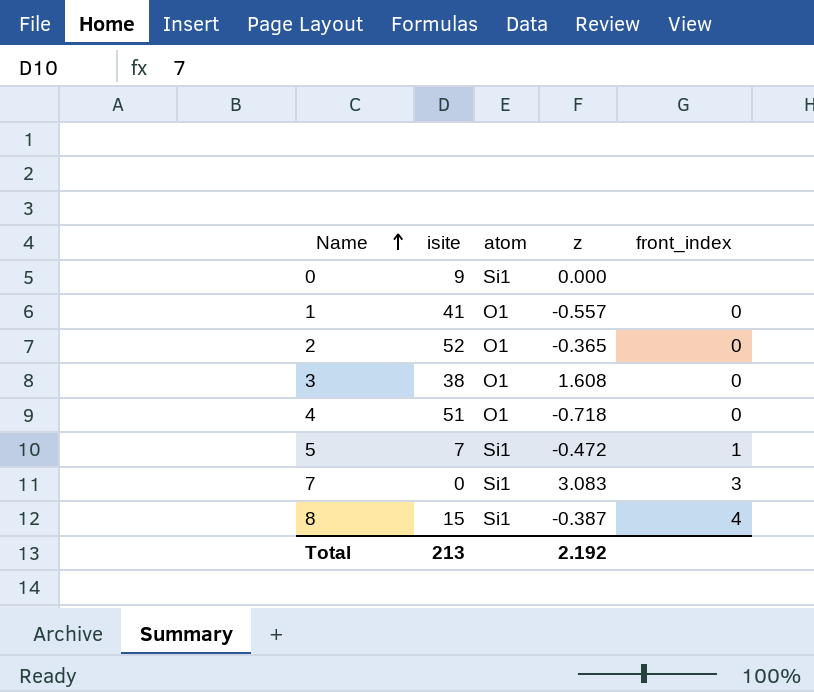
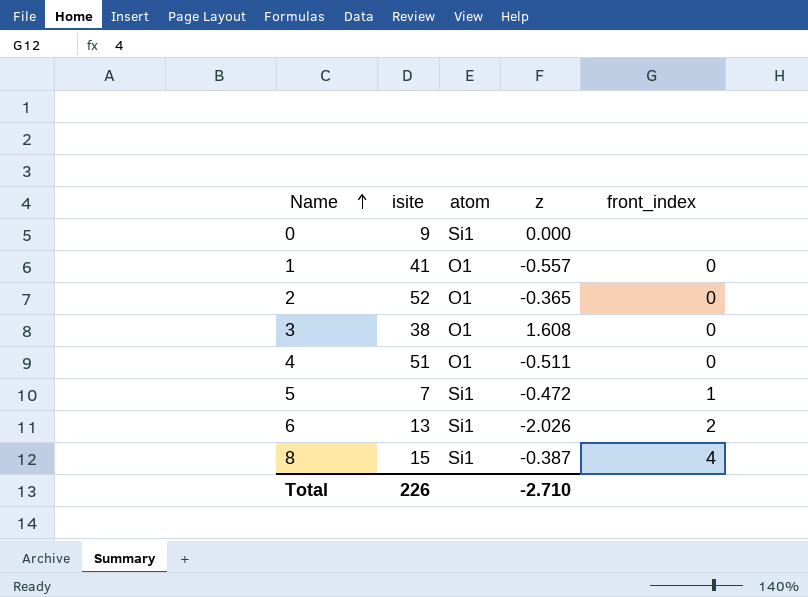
row 7: 0 | Si1 | 3.083 | 3 -> none
4 | z: -0.718 -> -0.511
row 6: none -> 13 | Si1 | -2.026 | 2
Total | isite: 213 -> 226
Total | z: 2.192 -> -2.710

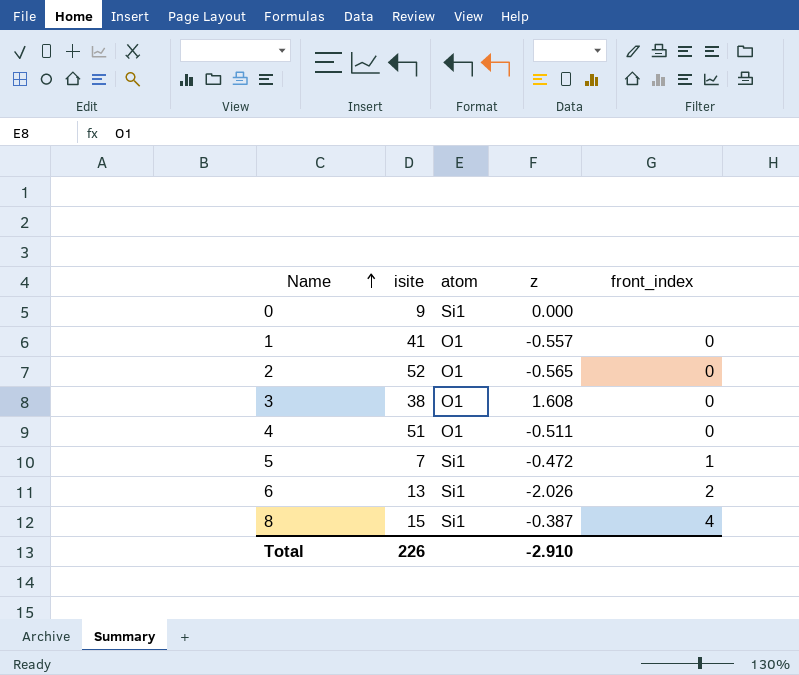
2 | z: -0.365 -> -0.565
Total | z: -2.710 -> -2.910

